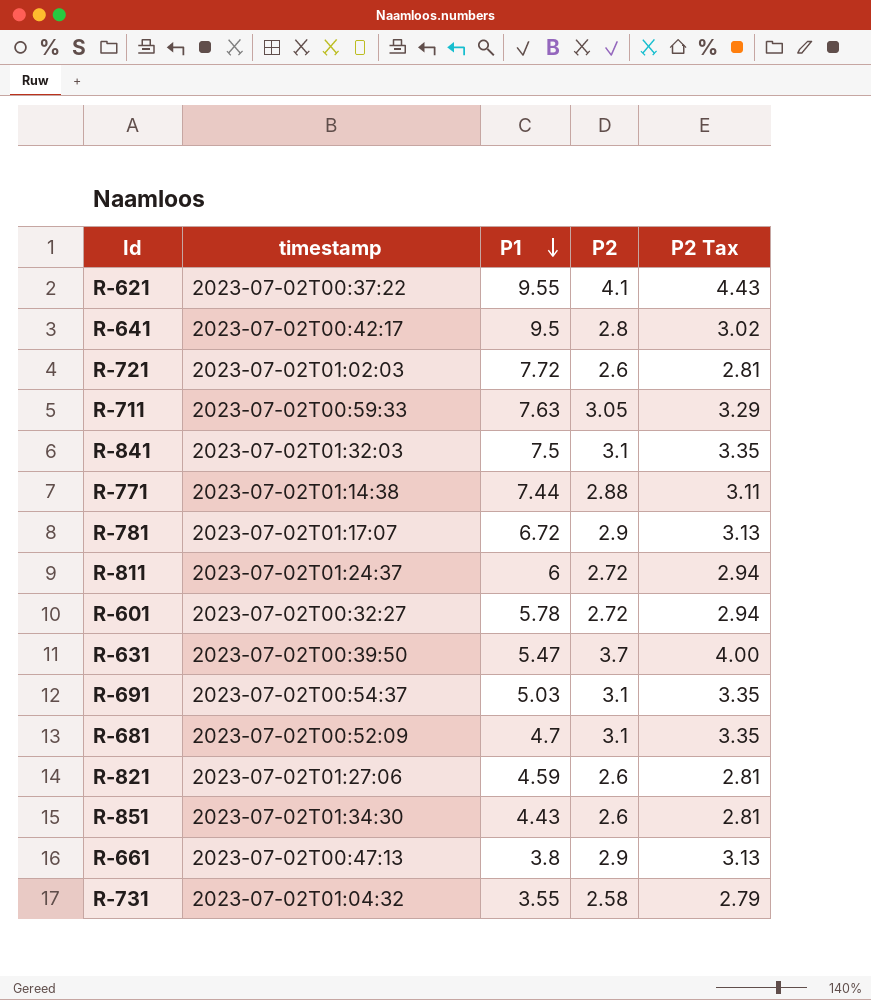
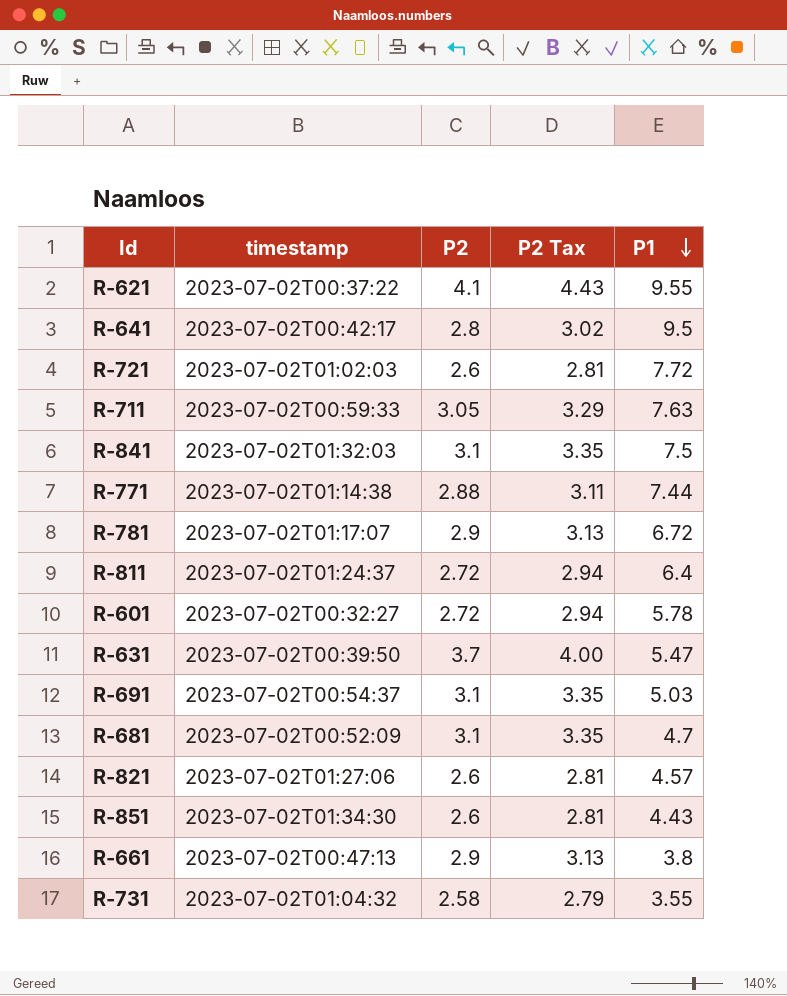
column P1 | position: 3 -> 5
R-811 | P1: 6 -> 6.4
R-821 | P1: 4.59 -> 4.57

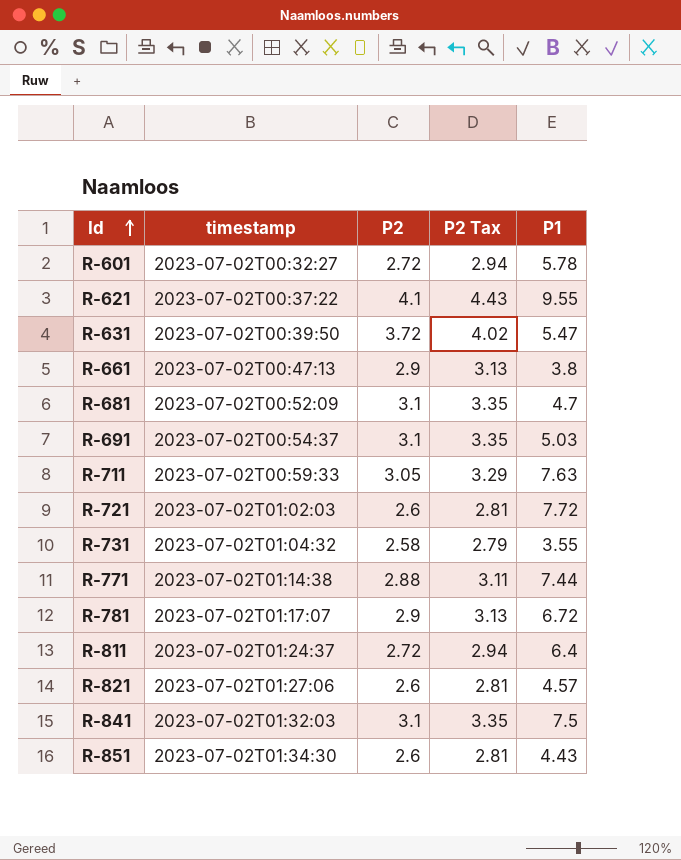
row order: P1 descending -> Id ascending
row R-641: 2023-07-02T00:42:17 | 2.8 | 3.02 | 9.5 -> none
R-631 | P2: 3.7 -> 3.72
R-631 | P2 Tax: 4.00 -> 4.02

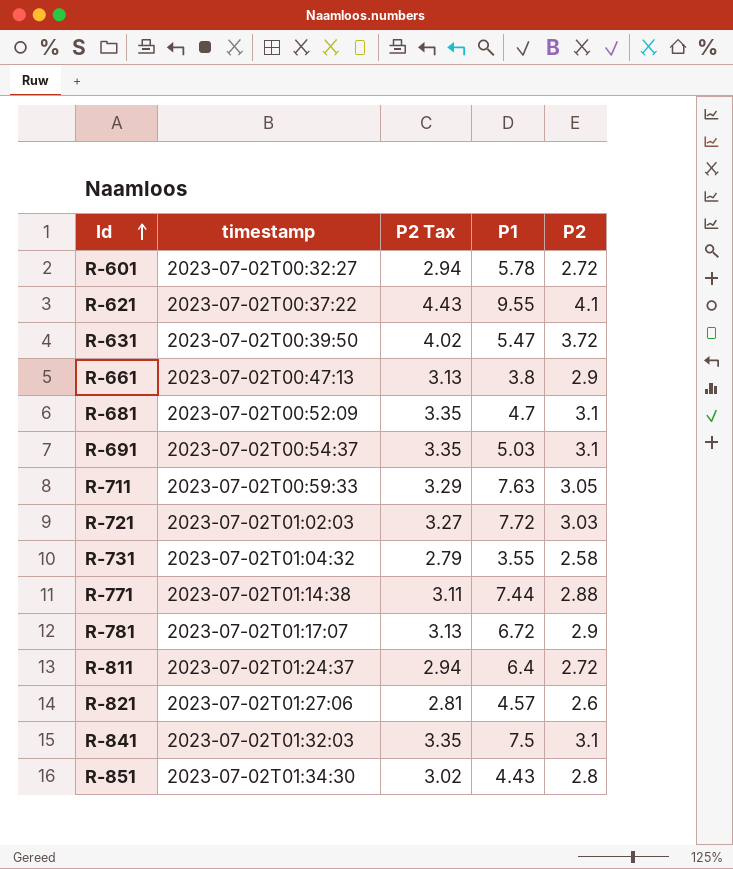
column P2 | position: 3 -> 5
R-721 | P2 Tax: 2.81 -> 3.27
R-721 | P2: 2.6 -> 3.03
R-851 | P2 Tax: 2.81 -> 3.02
R-851 | P2: 2.6 -> 2.8

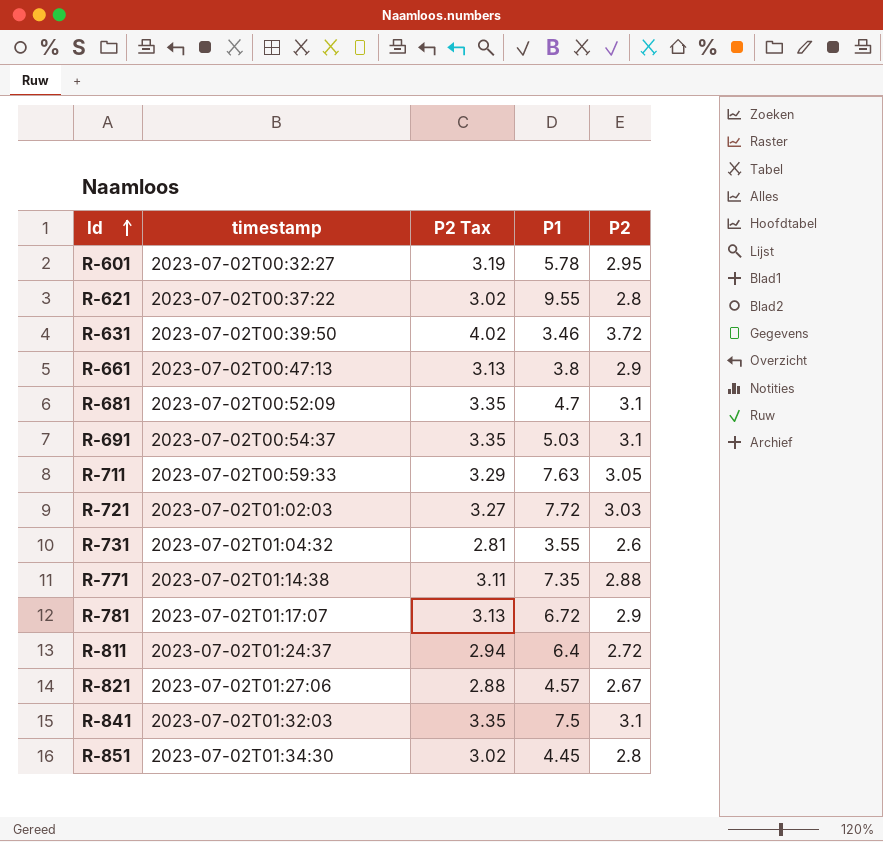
R-601 | P2 Tax: 2.94 -> 3.19
R-601 | P2: 2.72 -> 2.95
R-621 | P2 Tax: 4.43 -> 3.02
R-621 | P2: 4.1 -> 2.8
R-631 | P1: 5.47 -> 3.46
R-731 | P2 Tax: 2.79 -> 2.81
R-731 | P2: 2.58 -> 2.6
R-771 | P1: 7.44 -> 7.35
R-821 | P2 Tax: 2.81 -> 2.88
R-821 | P2: 2.6 -> 2.67
R-851 | P1: 4.43 -> 4.45

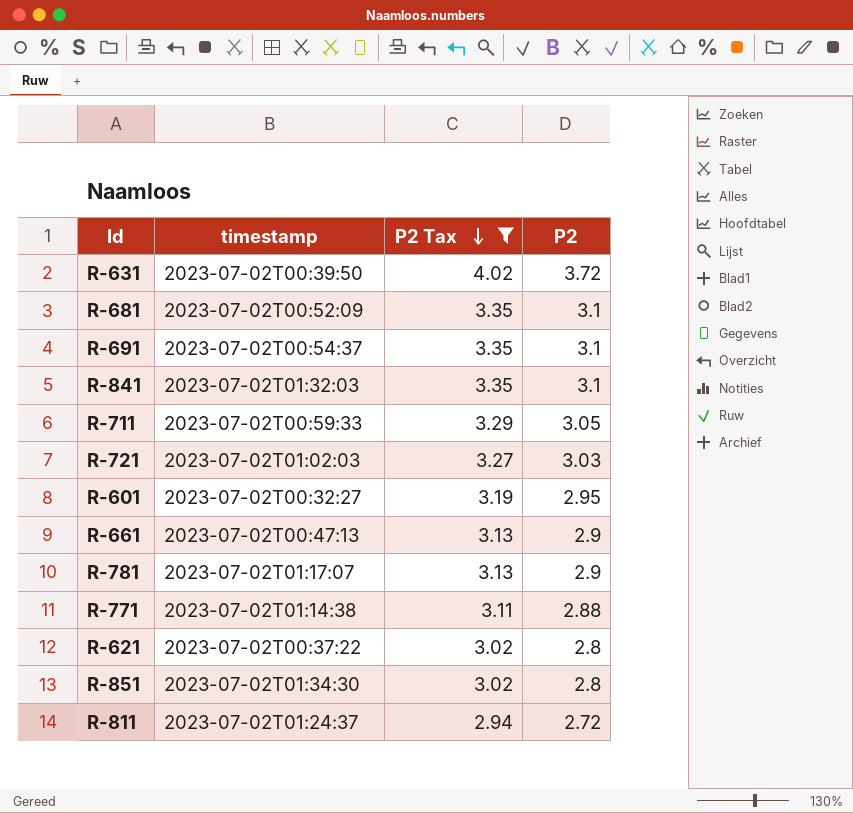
filter: none -> P2 Tax >= 2.94
row order: Id ascending -> P2 Tax descending
column P1 | position: 4 -> none

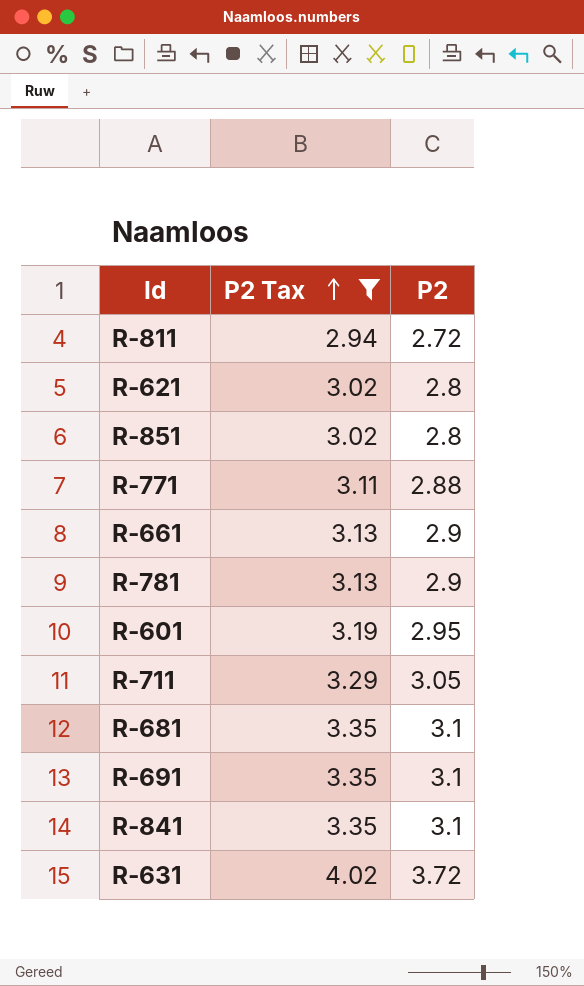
row order: P2 Tax descending -> P2 Tax ascending
column timestamp | position: 2 -> none
row R-721: 2023-07-02T01:02:03 | 3.27 | 3.03 -> none

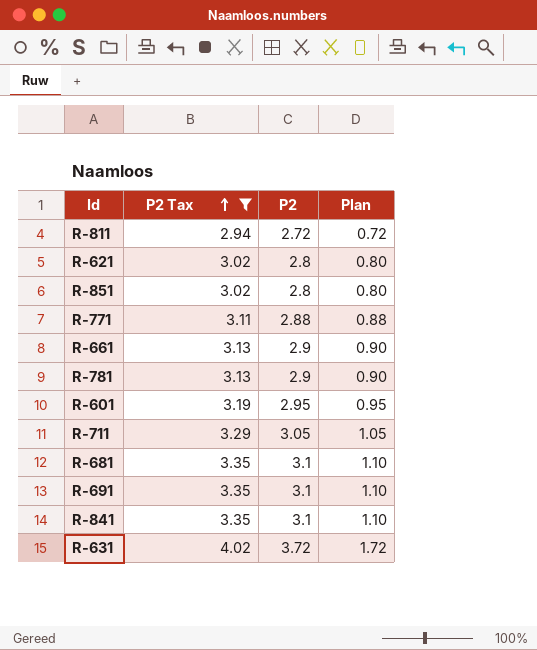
column Plan | formula: none -> [P2] - 2

